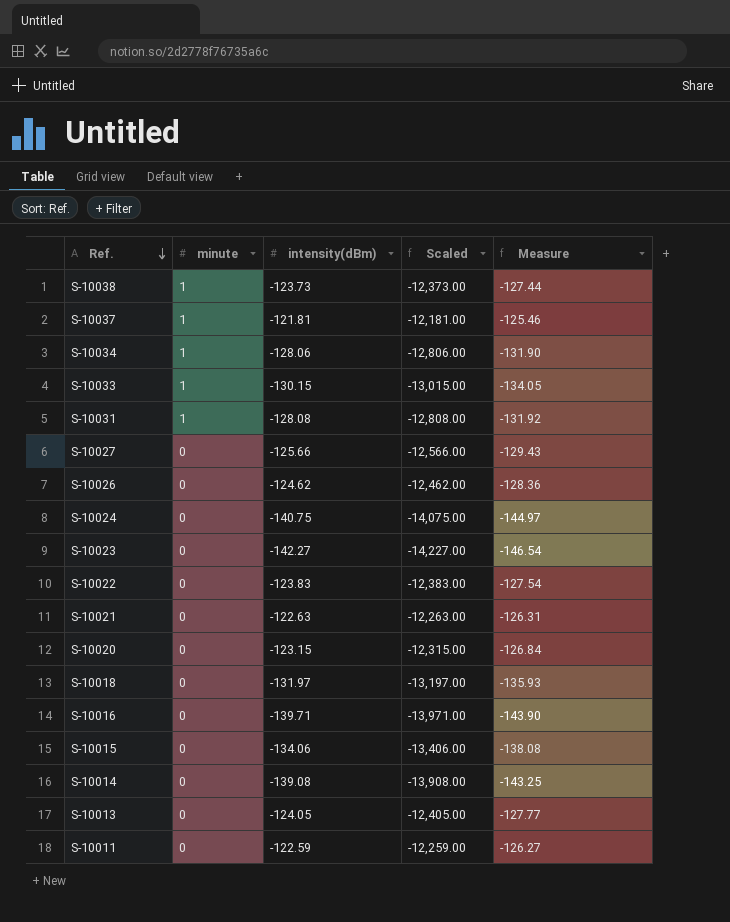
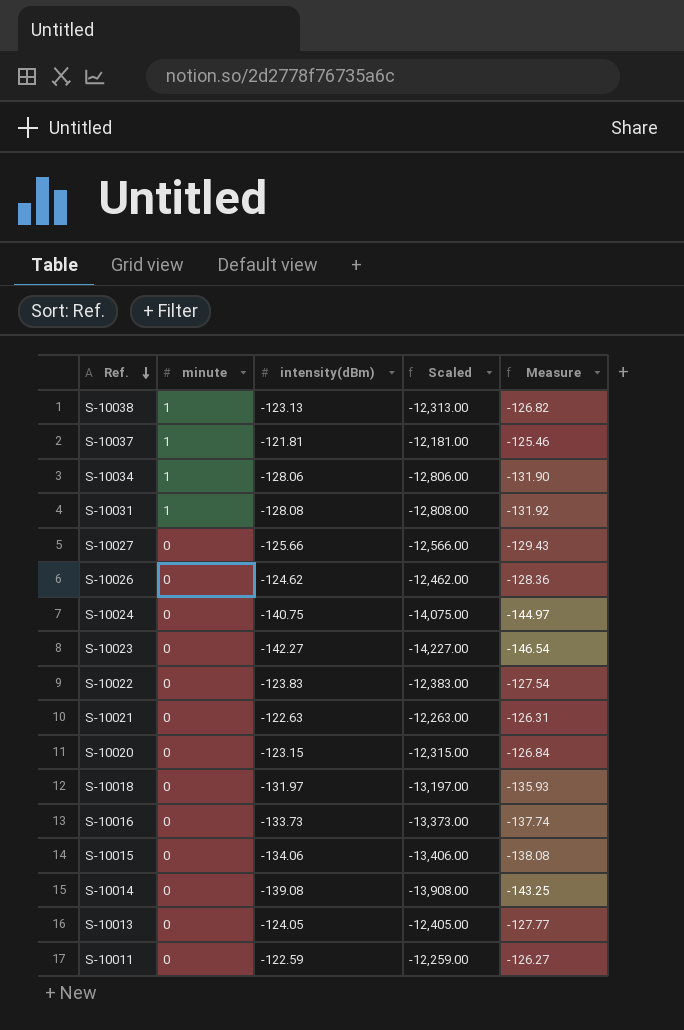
row S-10033: 1 | -130.15 | -13,015.00 | -134.05 -> none
S-10038 | intensity(dBm): -123.73 -> -123.13
S-10038 | Scaled: -12,373.00 -> -12,313.00
S-10038 | Measure: -127.44 -> -126.82
S-10016 | intensity(dBm): -139.71 -> -133.73
S-10016 | Scaled: -13,971.00 -> -13,373.00
S-10016 | Measure: -143.90 -> -137.74

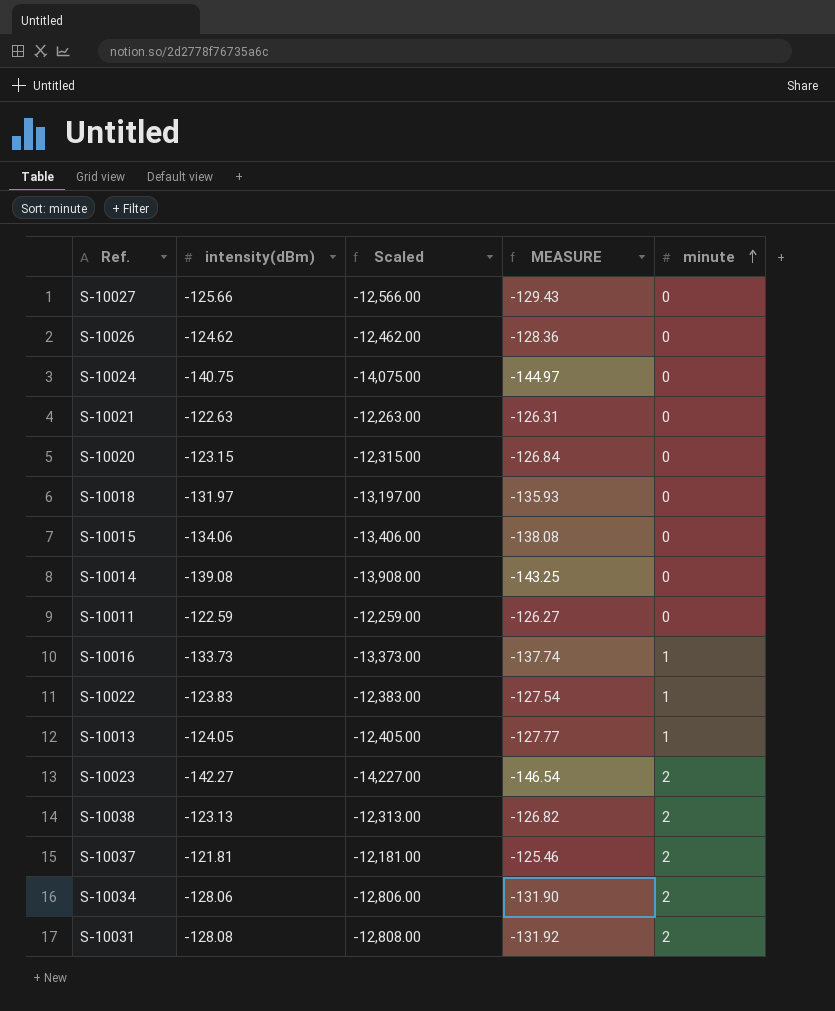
row order: Ref. descending -> minute ascending
column name: Measure -> MEASURE
column minute | position: 2 -> 5
S-10016 | minute: 0 -> 1
S-10022 | minute: 0 -> 1
S-10013 | minute: 0 -> 1
S-10023 | minute: 0 -> 2
S-10038 | minute: 1 -> 2
S-10037 | minute: 1 -> 2
S-10034 | minute: 1 -> 2
S-10031 | minute: 1 -> 2

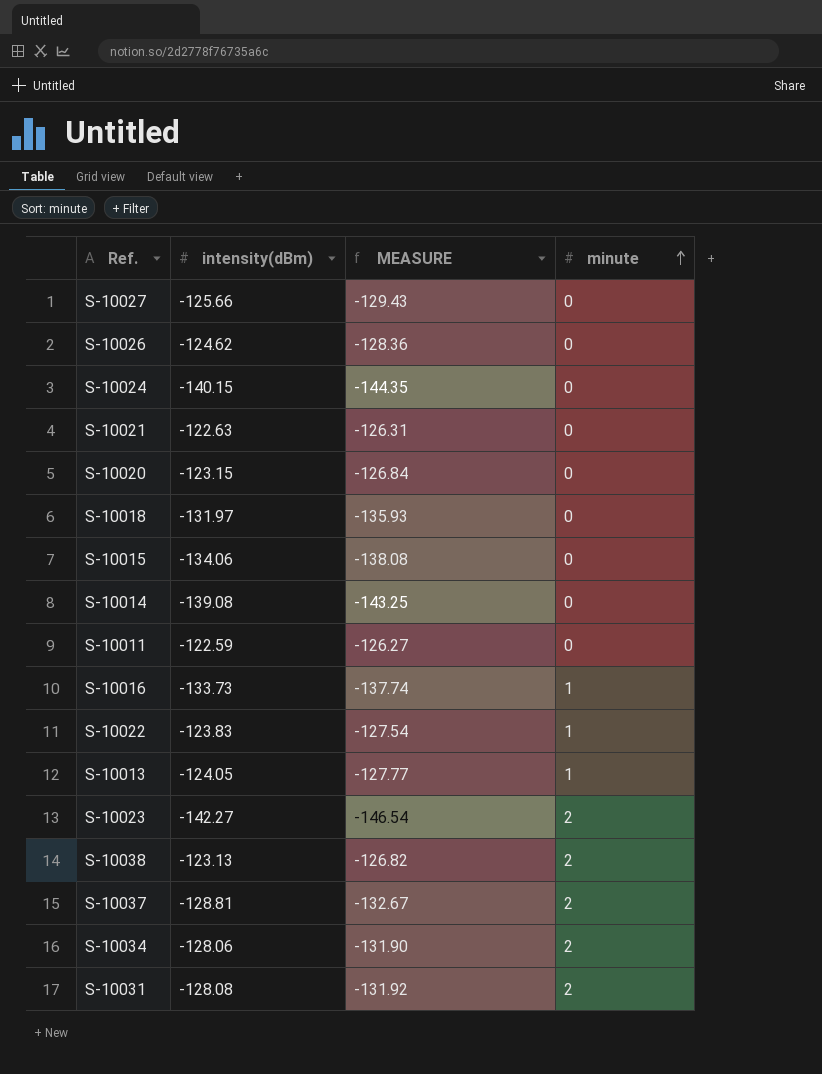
column Scaled | formula: [intensity(dBm)] * 100 -> none
S-10024 | intensity(dBm): -140.75 -> -140.15
S-10024 | MEASURE: -144.97 -> -144.35
S-10037 | intensity(dBm): -121.81 -> -128.81
S-10037 | MEASURE: -125.46 -> -132.67

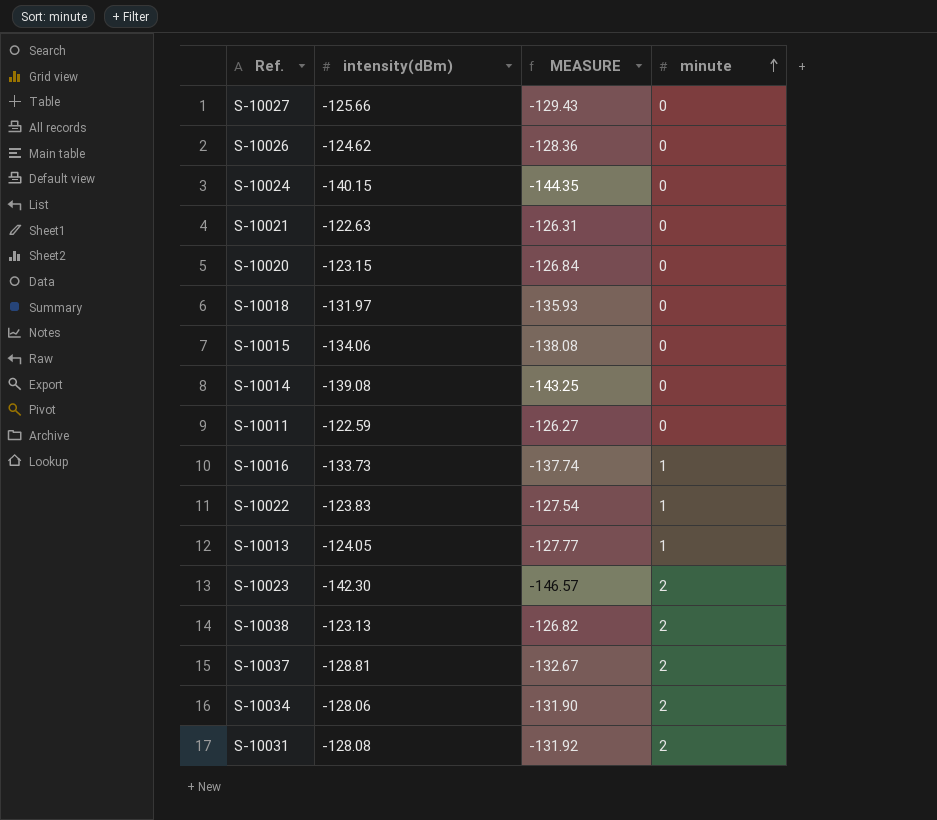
S-10023 | intensity(dBm): -142.27 -> -142.30
S-10023 | MEASURE: -146.54 -> -146.57

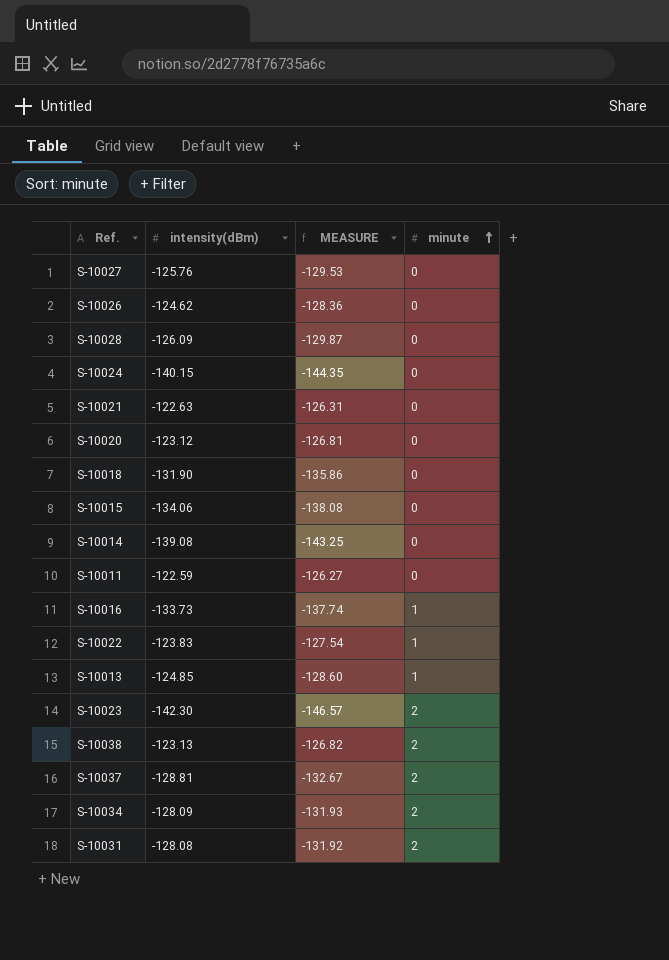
S-10027 | intensity(dBm): -125.66 -> -125.76
S-10027 | MEASURE: -129.43 -> -129.53
row S-10028: none -> -126.09 | -129.87 | 0
S-10020 | intensity(dBm): -123.15 -> -123.12
S-10020 | MEASURE: -126.84 -> -126.81
S-10018 | intensity(dBm): -131.97 -> -131.90
S-10018 | MEASURE: -135.93 -> -135.86
S-10013 | intensity(dBm): -124.05 -> -124.85
S-10013 | MEASURE: -127.77 -> -128.60
S-10034 | intensity(dBm): -128.06 -> -128.09
S-10034 | MEASURE: -131.90 -> -131.93

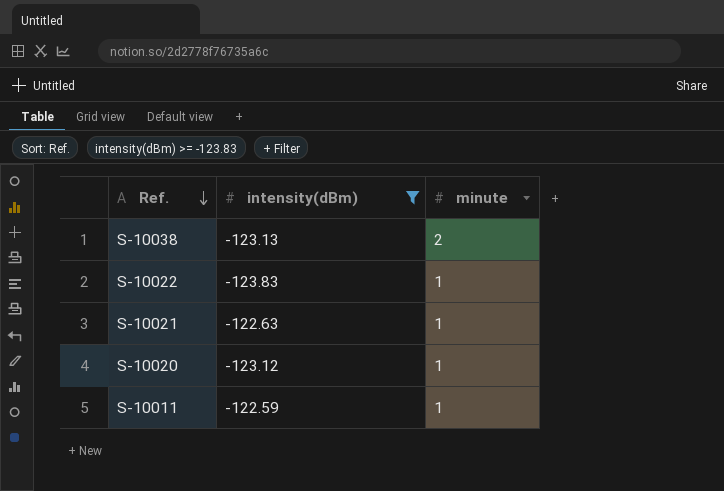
filter: none -> intensity(dBm) >= -123.83
row order: minute ascending -> Ref. descending
column MEASURE | formula: [intensity(dBm)] * 1.03 -> none
S-10021 | minute: 0 -> 1
S-10020 | minute: 0 -> 1
S-10011 | minute: 0 -> 1

